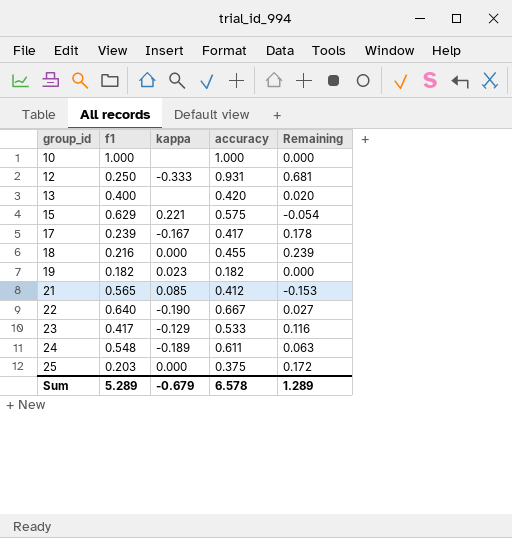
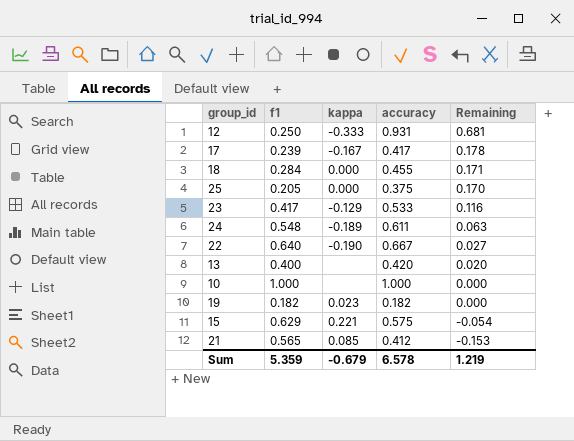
row order: group_id ascending -> Remaining descending
18 | f1: 0.216 -> 0.284
18 | Remaining: 0.239 -> 0.171
25 | f1: 0.203 -> 0.205
25 | Remaining: 0.172 -> 0.170
Sum | f1: 5.289 -> 5.359
Sum | Remaining: 1.289 -> 1.219

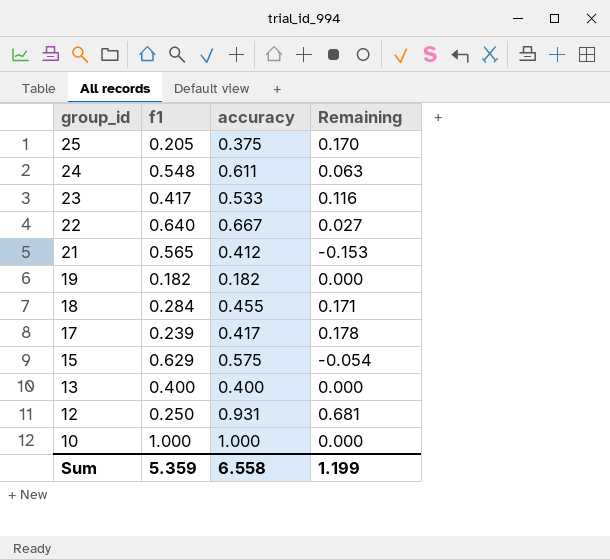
row order: Remaining descending -> group_id descending
column kappa | position: 3 -> none
13 | accuracy: 0.420 -> 0.400
13 | Remaining: 0.020 -> 0.000
Sum | accuracy: 6.578 -> 6.558
Sum | Remaining: 1.219 -> 1.199

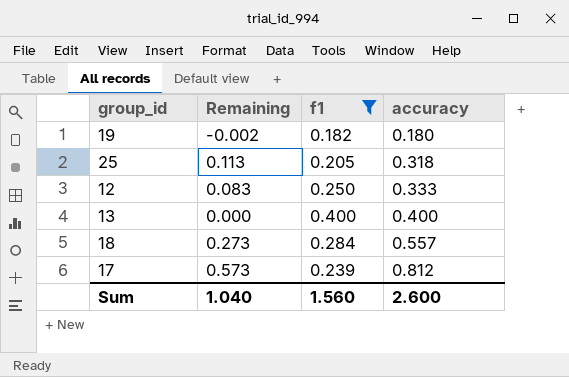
filter: none -> f1 <= 0.400
row order: group_id descending -> accuracy ascending
column Remaining | position: 4 -> 2
19 | Remaining: 0.000 -> -0.002
19 | accuracy: 0.182 -> 0.180
25 | Remaining: 0.170 -> 0.113
25 | accuracy: 0.375 -> 0.318
12 | Remaining: 0.681 -> 0.083
12 | accuracy: 0.931 -> 0.333
18 | Remaining: 0.171 -> 0.273
18 | accuracy: 0.455 -> 0.557
17 | Remaining: 0.178 -> 0.573
17 | accuracy: 0.417 -> 0.812
Sum | Remaining: 1.199 -> 1.040
Sum | f1: 5.359 -> 1.560
Sum | accuracy: 6.558 -> 2.600

